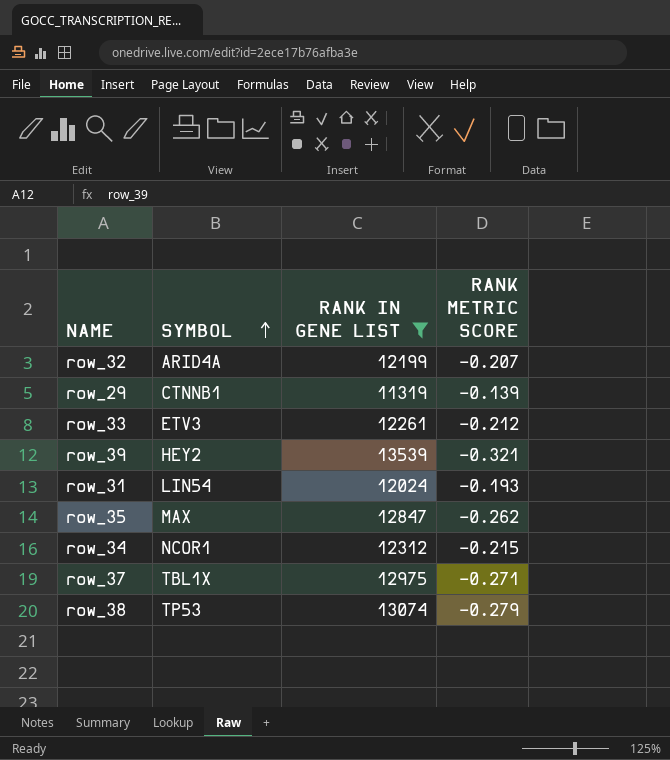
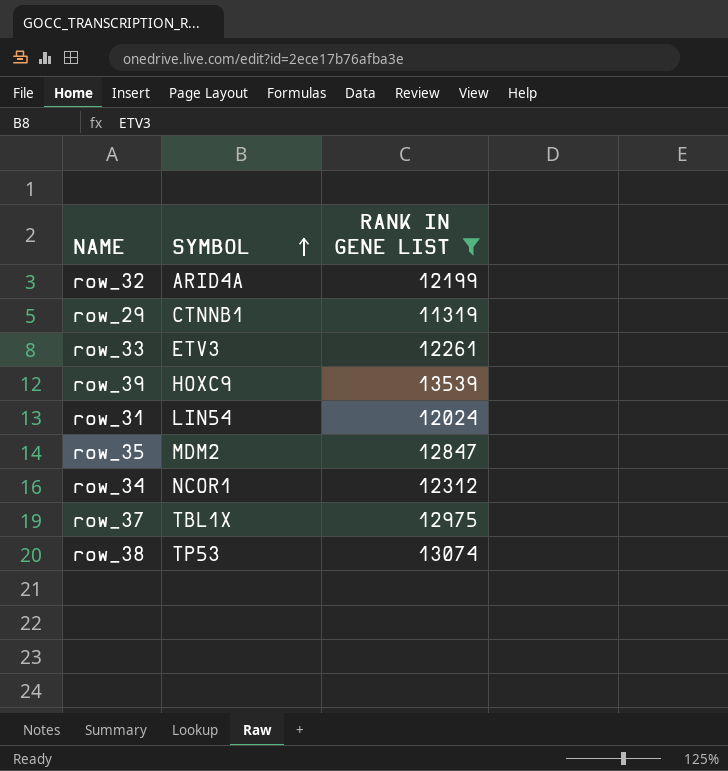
column RANK METRIC SCORE | position: 4 -> none
row_39 | SYMBOL: HEY2 -> HOXC9
row_35 | SYMBOL: MAX -> MDM2

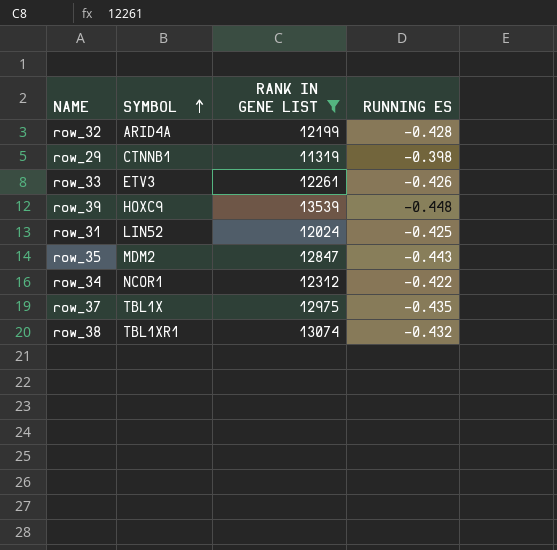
column RUNNING ES | position: none -> 4
row_31 | SYMBOL: LIN54 -> LIN52
row_38 | SYMBOL: TP53 -> TBL1XR1

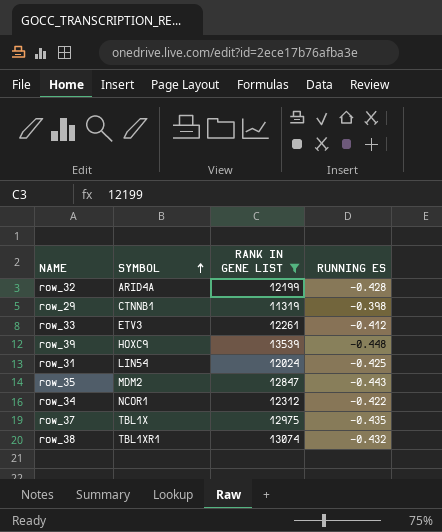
row_33 | RUNNING ES: -0.426 -> -0.412
row_31 | SYMBOL: LIN52 -> LIN54

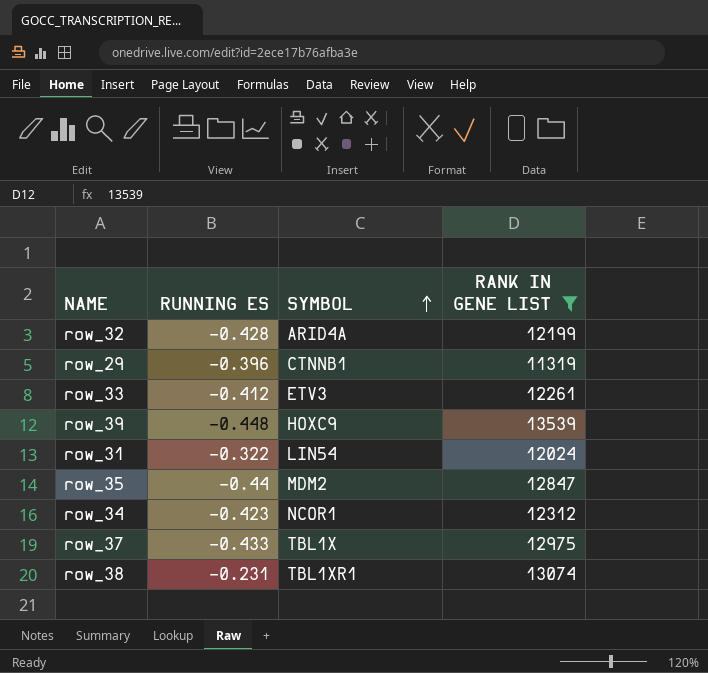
column RUNNING ES | position: 4 -> 2
row_29 | RUNNING ES: -0.398 -> -0.396
row_31 | RUNNING ES: -0.425 -> -0.322
row_35 | RUNNING ES: -0.443 -> -0.44
row_34 | RUNNING ES: -0.422 -> -0.423
row_37 | RUNNING ES: -0.435 -> -0.433
row_38 | RUNNING ES: -0.432 -> -0.231

